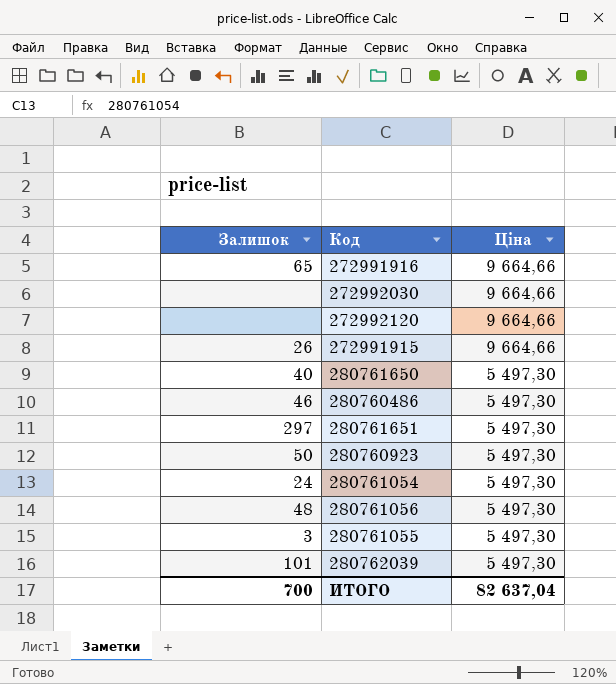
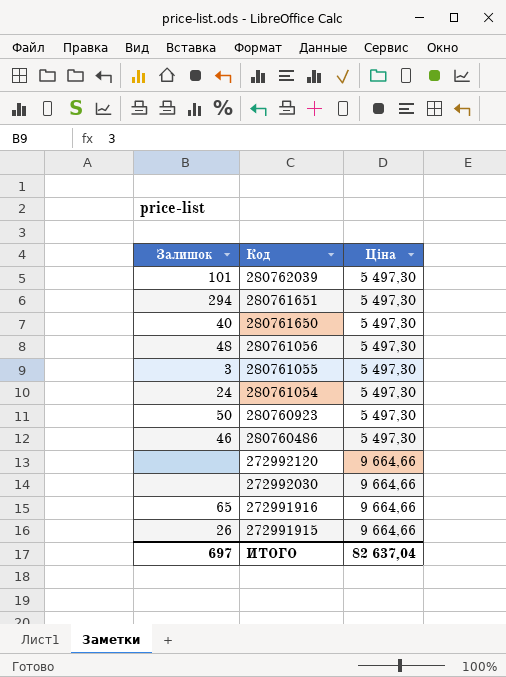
row order: Ціна descending -> Код descending
280761651 | Залишок: 297 -> 294
ИТОГО | Залишок: 700 -> 697

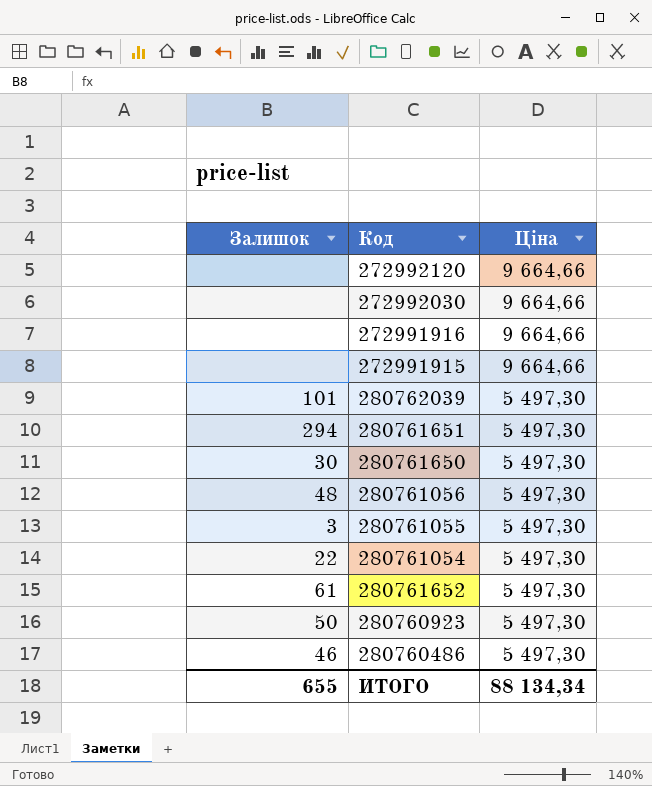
row order: Код descending -> Ціна descending
272991916 | Залишок: 65 -> none
272991915 | Залишок: 26 -> none
280761650 | Залишок: 40 -> 30
280761054 | Залишок: 24 -> 22
row 280761652: none -> 61 | 5 497,30
ИТОГО | Залишок: 697 -> 655
ИТОГО | Ціна: 82 637,04 -> 88 134,34

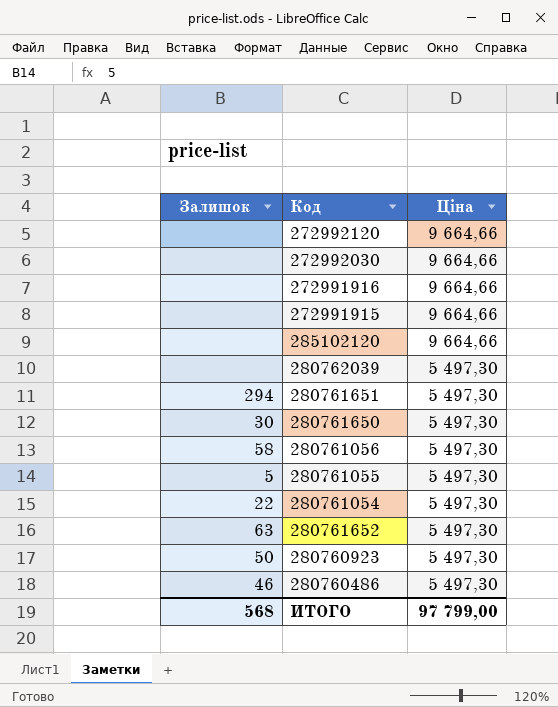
row 285102120: none -> none | 9 664,66
280762039 | Залишок: 101 -> none
280761056 | Залишок: 48 -> 58
280761055 | Залишок: 3 -> 5
280761652 | Залишок: 61 -> 63
ИТОГО | Залишок: 655 -> 568
ИТОГО | Ціна: 88 134,34 -> 97 799,00

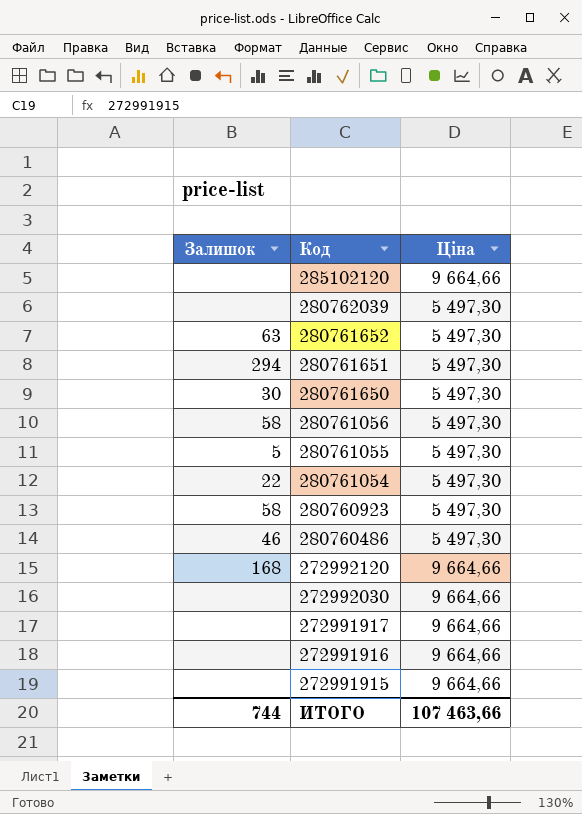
row order: Ціна descending -> Код descending
280760923 | Залишок: 50 -> 58
272992120 | Залишок: none -> 168
row 272991917: none -> none | 9 664,66
ИТОГО | Залишок: 568 -> 744
ИТОГО | Ціна: 97 799,00 -> 107 463,66

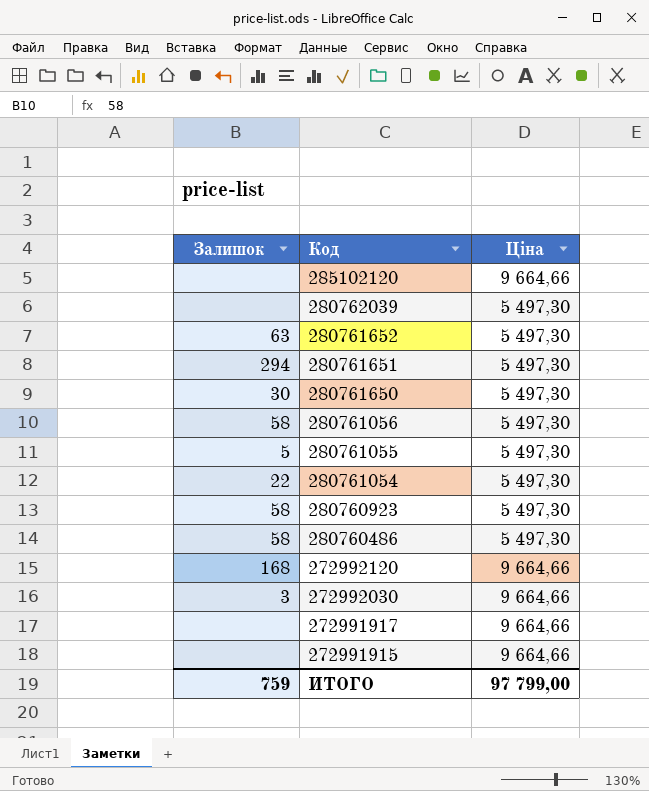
row 272991916: none | 9 664,66 -> none
280760486 | Залишок: 46 -> 58
272992030 | Залишок: none -> 3
ИТОГО | Залишок: 744 -> 759
ИТОГО | Ціна: 107 463,66 -> 97 799,00

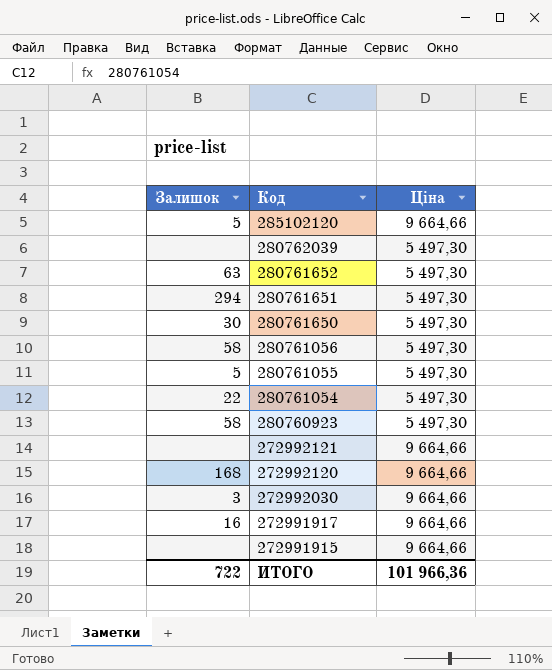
row 280760486: 58 | 5 497,30 -> none
285102120 | Залишок: none -> 5
row 272992121: none -> none | 9 664,66
272991917 | Залишок: none -> 16
ИТОГО | Залишок: 759 -> 722
ИТОГО | Ціна: 97 799,00 -> 101 966,36

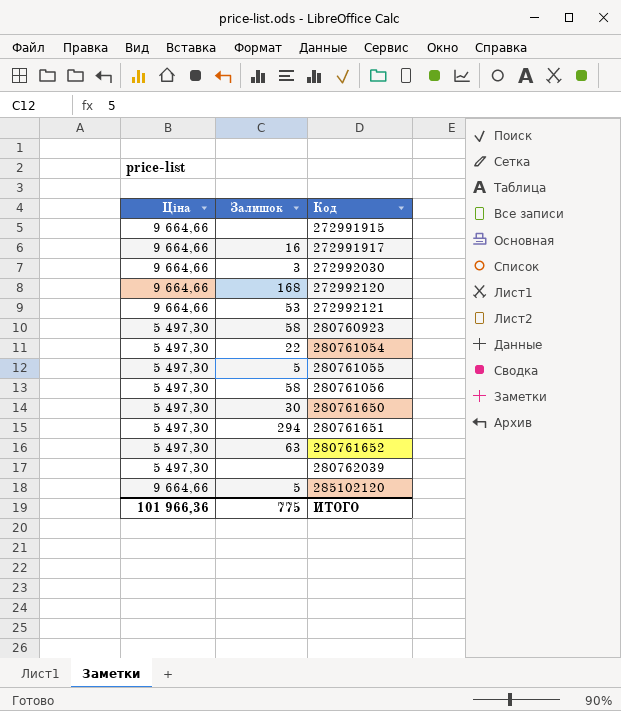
row order: Код descending -> Код ascending
column Ціна | position: 3 -> 1
272992121 | Залишок: none -> 53
ИТОГО | Залишок: 722 -> 775

